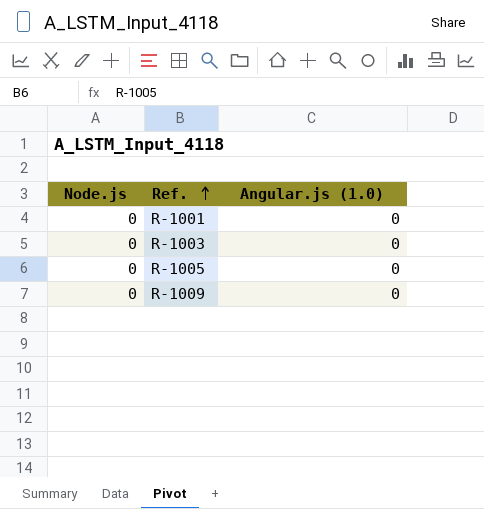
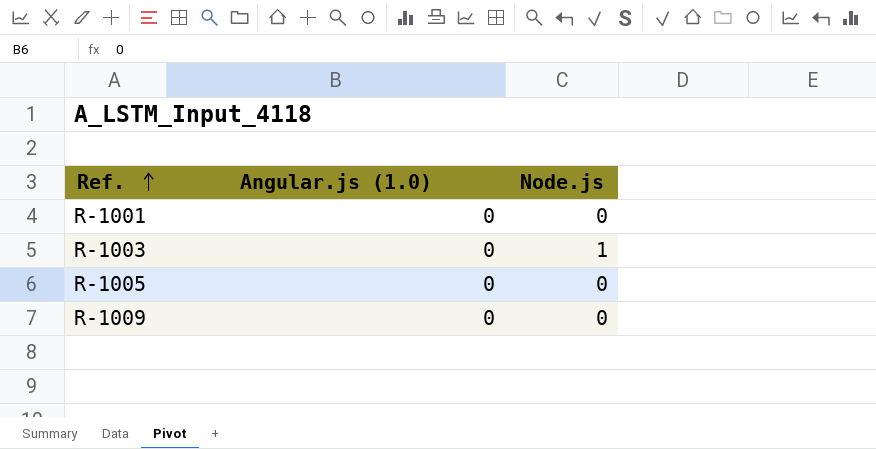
column Node.js | position: 1 -> 3
R-1003 | Node.js: 0 -> 1

